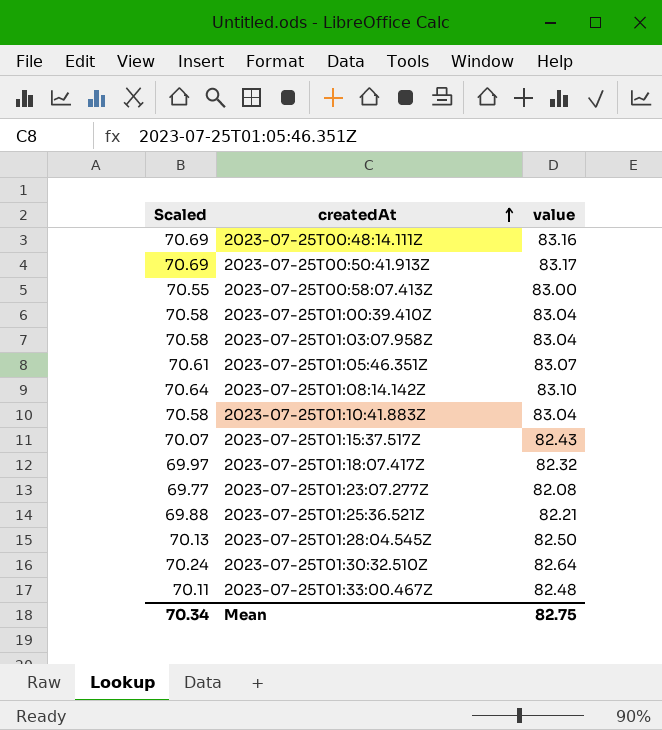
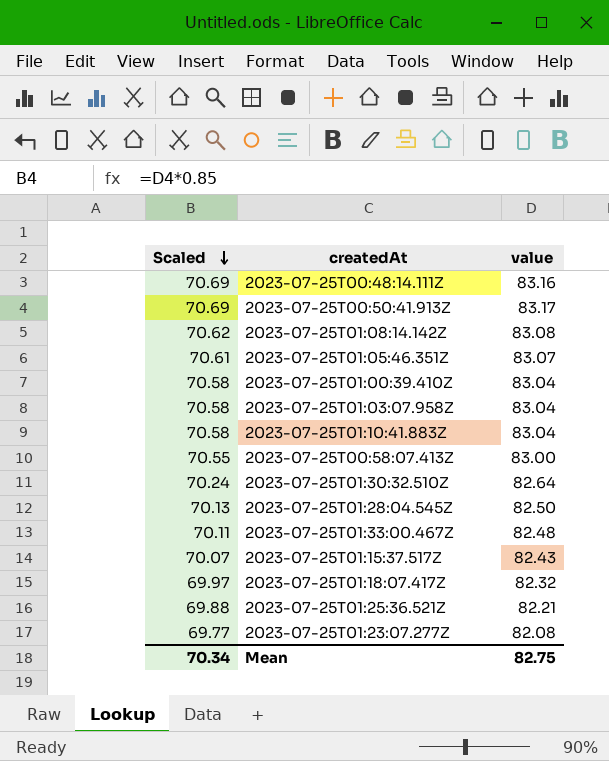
row order: createdAt ascending -> Scaled descending
2023-07-25T01:08:14.142Z | Scaled: 70.64 -> 70.62
2023-07-25T01:08:14.142Z | value: 83.10 -> 83.08

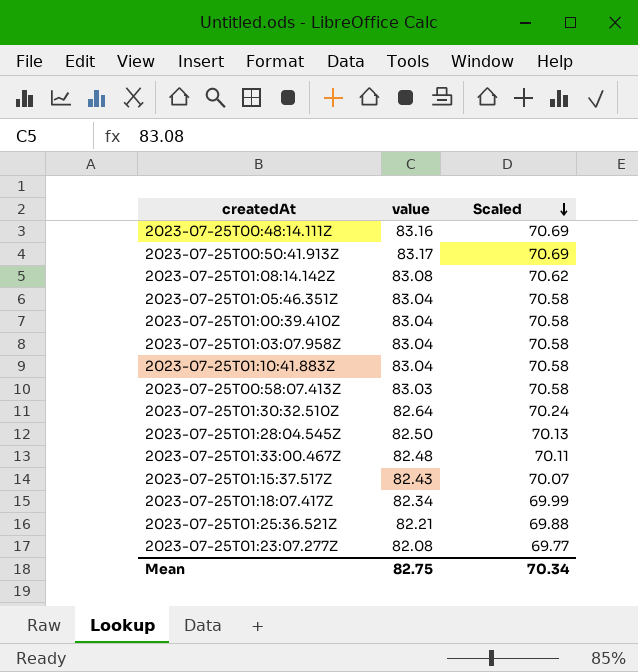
column Scaled | position: 1 -> 3
2023-07-25T01:05:46.351Z | value: 83.07 -> 83.04
2023-07-25T01:05:46.351Z | Scaled: 70.61 -> 70.58
2023-07-25T00:58:07.413Z | value: 83.00 -> 83.03
2023-07-25T00:58:07.413Z | Scaled: 70.55 -> 70.58
2023-07-25T01:18:07.417Z | value: 82.32 -> 82.34
2023-07-25T01:18:07.417Z | Scaled: 69.97 -> 69.99

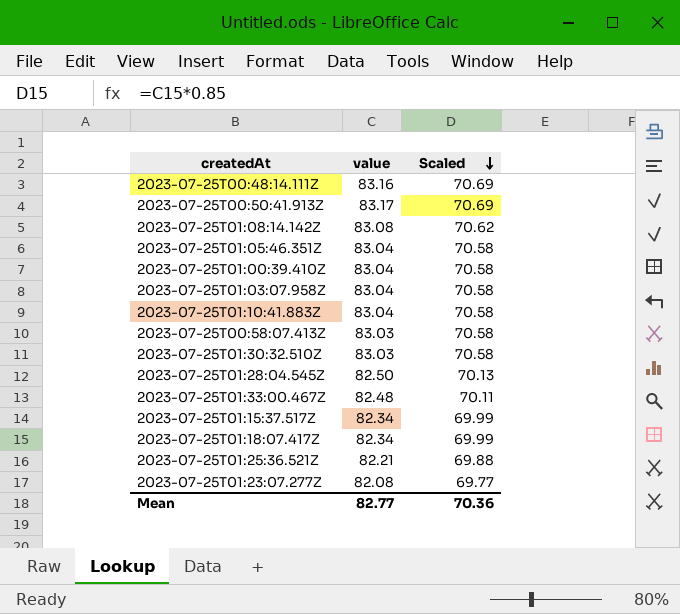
2023-07-25T01:30:32.510Z | value: 82.64 -> 83.03
2023-07-25T01:30:32.510Z | Scaled: 70.24 -> 70.58
2023-07-25T01:15:37.517Z | value: 82.43 -> 82.34
2023-07-25T01:15:37.517Z | Scaled: 70.07 -> 69.99
Mean | value: 82.75 -> 82.77
Mean | Scaled: 70.34 -> 70.36

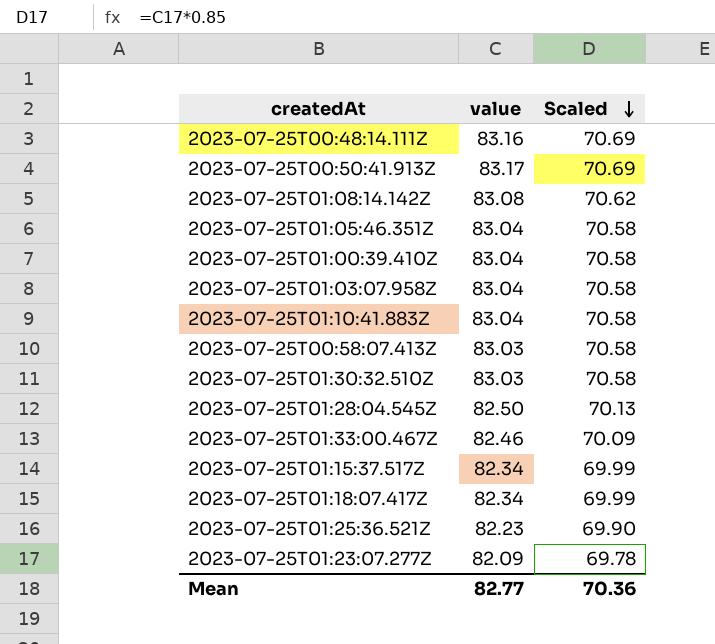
2023-07-25T01:33:00.467Z | value: 82.48 -> 82.46
2023-07-25T01:33:00.467Z | Scaled: 70.11 -> 70.09
2023-07-25T01:25:36.521Z | value: 82.21 -> 82.23
2023-07-25T01:25:36.521Z | Scaled: 69.88 -> 69.90
2023-07-25T01:23:07.277Z | value: 82.08 -> 82.09
2023-07-25T01:23:07.277Z | Scaled: 69.77 -> 69.78

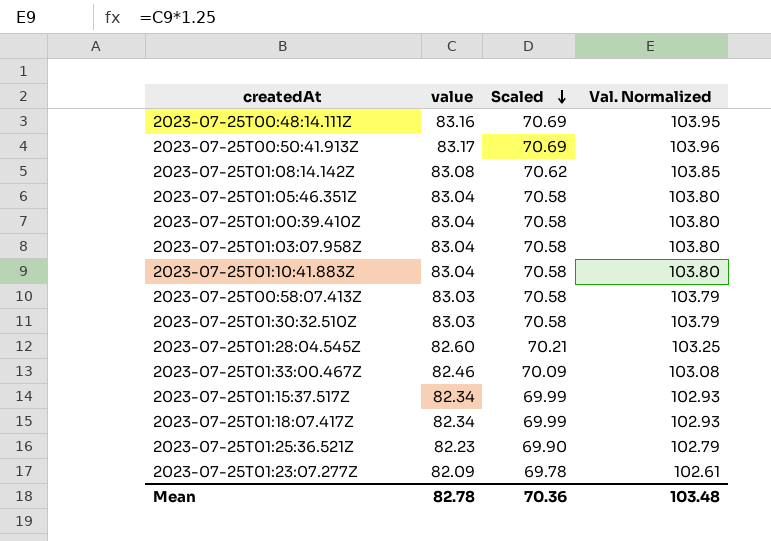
column Val. Normalized | formula: none -> [value] * 1.25
2023-07-25T01:28:04.545Z | value: 82.50 -> 82.60
2023-07-25T01:28:04.545Z | Scaled: 70.13 -> 70.21
Mean | value: 82.77 -> 82.78

